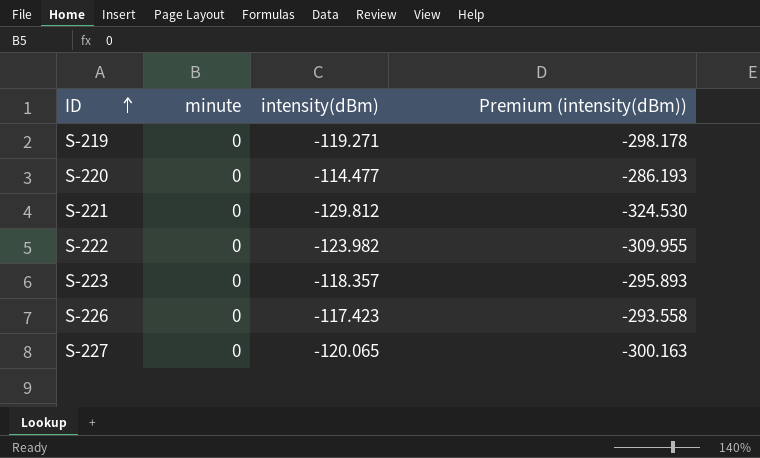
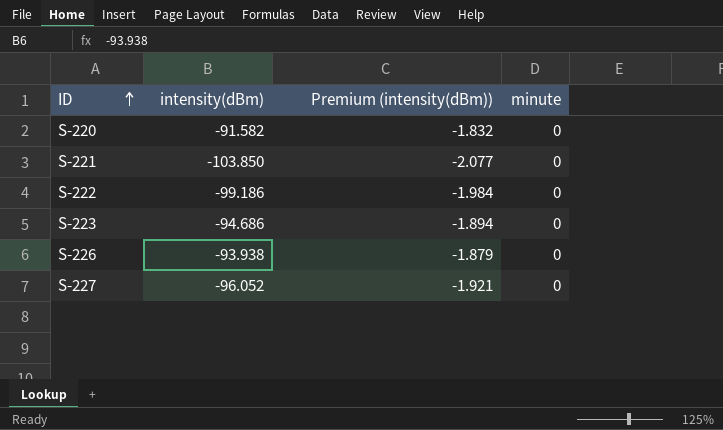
column Premium (intensity(dBm)) | formula: [intensity(dBm)] * 2.5 -> [intensity(dBm)] * 0.02
column minute | position: 2 -> 4
row S-219: 0 | -119.271 | -298.178 -> none
S-220 | intensity(dBm): -114.477 -> -91.582
S-221 | intensity(dBm): -129.812 -> -103.850
S-222 | intensity(dBm): -123.982 -> -99.186
S-223 | intensity(dBm): -118.357 -> -94.686
S-226 | intensity(dBm): -117.423 -> -93.938
S-227 | intensity(dBm): -120.065 -> -96.052

